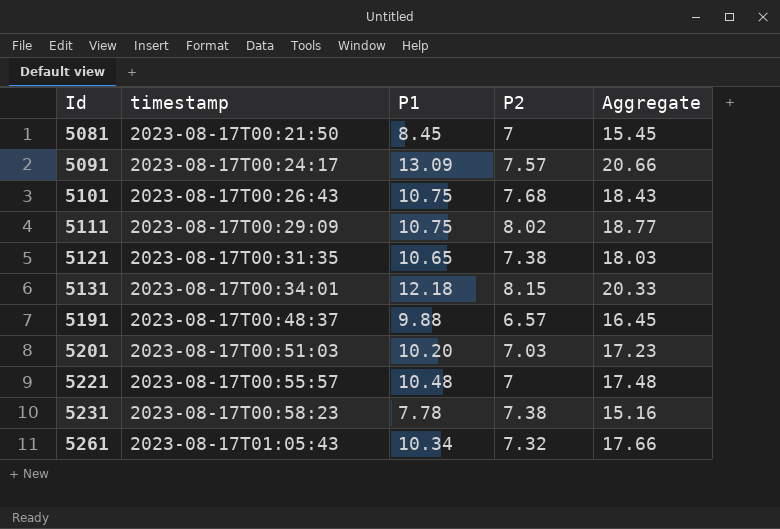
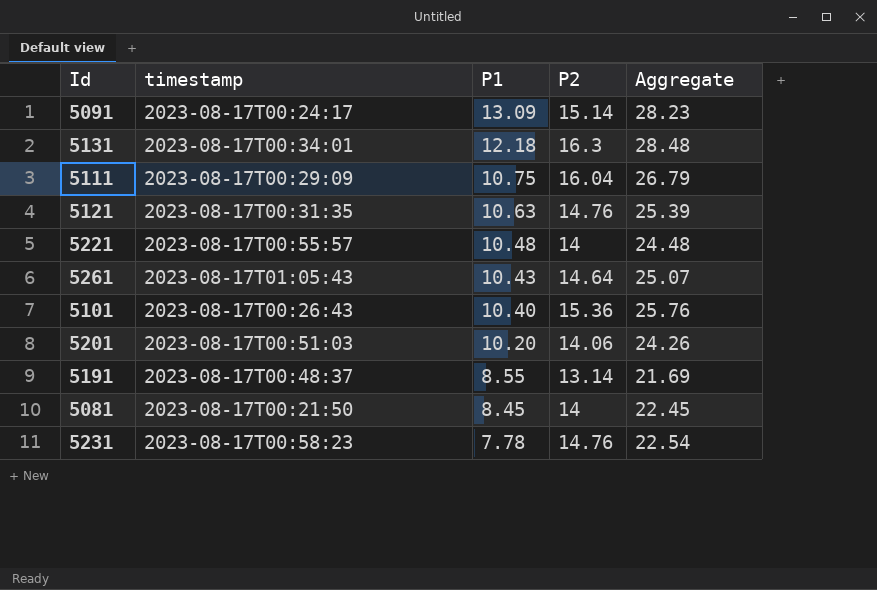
row order: Id ascending -> P1 descending
5091 | P2: 7.57 -> 15.14
5091 | Aggregate: 20.66 -> 28.23
5131 | P2: 8.15 -> 16.3
5131 | Aggregate: 20.33 -> 28.48
5111 | P2: 8.02 -> 16.04
5111 | Aggregate: 18.77 -> 26.79
5121 | P1: 10.65 -> 10.63
5121 | P2: 7.38 -> 14.76
5121 | Aggregate: 18.03 -> 25.39
5221 | P2: 7 -> 14
5221 | Aggregate: 17.48 -> 24.48
5261 | P1: 10.34 -> 10.43
5261 | P2: 7.32 -> 14.64
5261 | Aggregate: 17.66 -> 25.07
5101 | P1: 10.75 -> 10.40
5101 | P2: 7.68 -> 15.36
5101 | Aggregate: 18.43 -> 25.76
5201 | P2: 7.03 -> 14.06
5201 | Aggregate: 17.23 -> 24.26
5191 | P1: 9.88 -> 8.55
5191 | P2: 6.57 -> 13.14
5191 | Aggregate: 16.45 -> 21.69
5081 | P2: 7 -> 14
5081 | Aggregate: 15.45 -> 22.45
5231 | P2: 7.38 -> 14.76
5231 | Aggregate: 15.16 -> 22.54

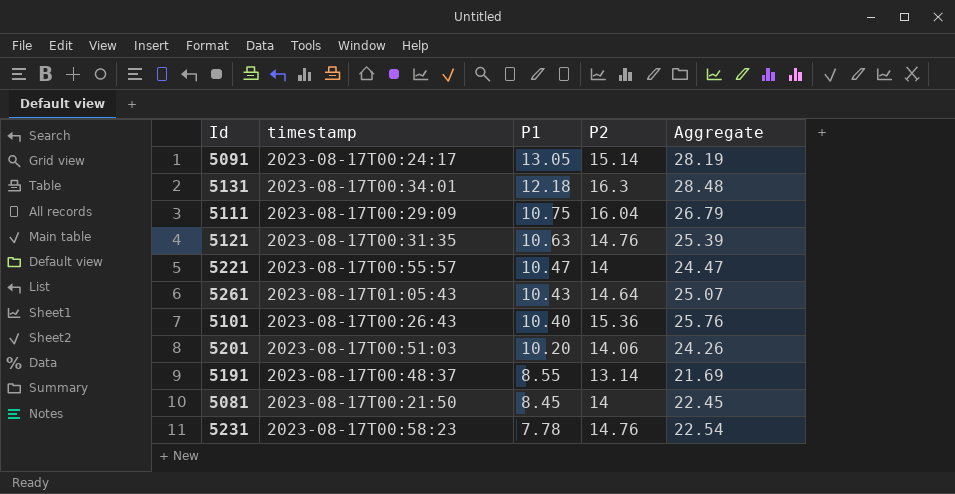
5091 | P1: 13.09 -> 13.05
5091 | Aggregate: 28.23 -> 28.19
5221 | P1: 10.48 -> 10.47
5221 | Aggregate: 24.48 -> 24.47

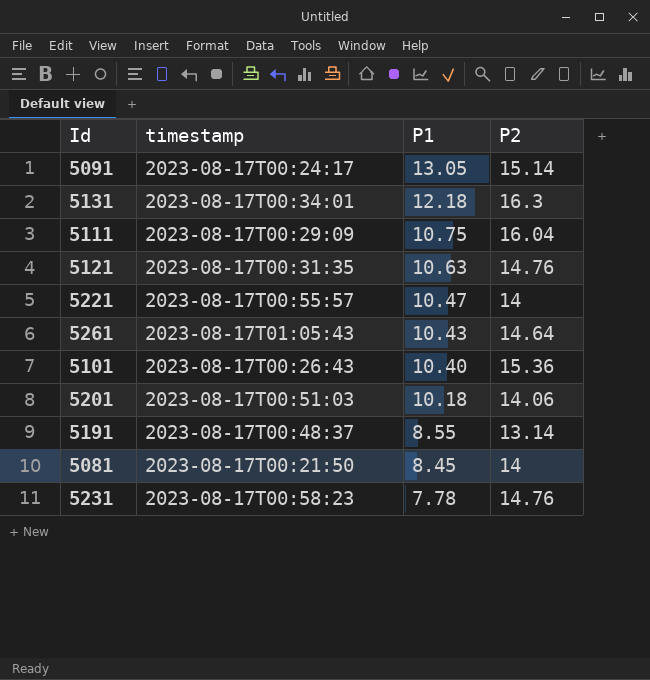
column Aggregate | formula: [P1] + [P2] -> none
5201 | P1: 10.20 -> 10.18

